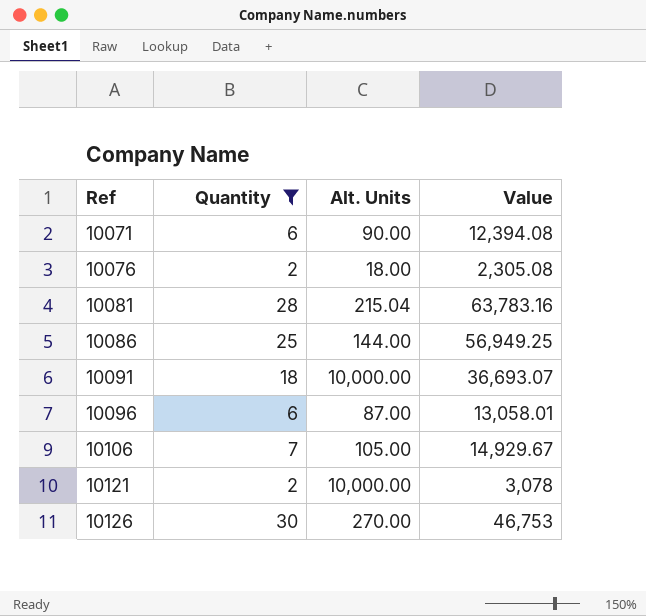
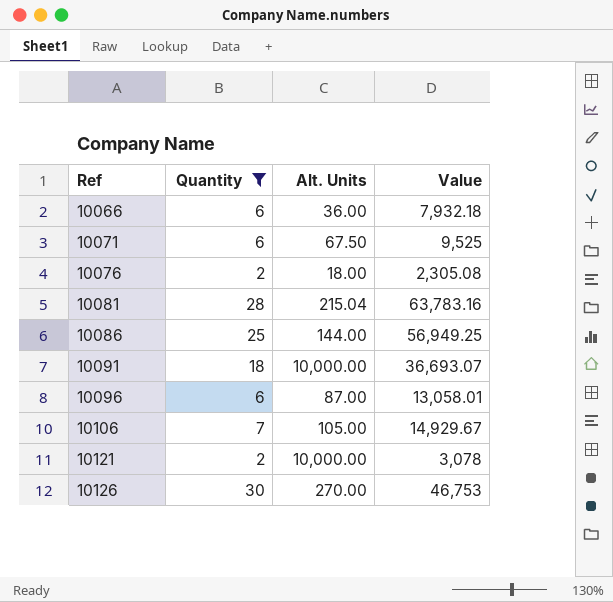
row 10066: none -> 6 | 36.00 | 7,932.18
10071 | Alt. Units: 90.00 -> 67.50
10071 | Value: 12,394.08 -> 9,525

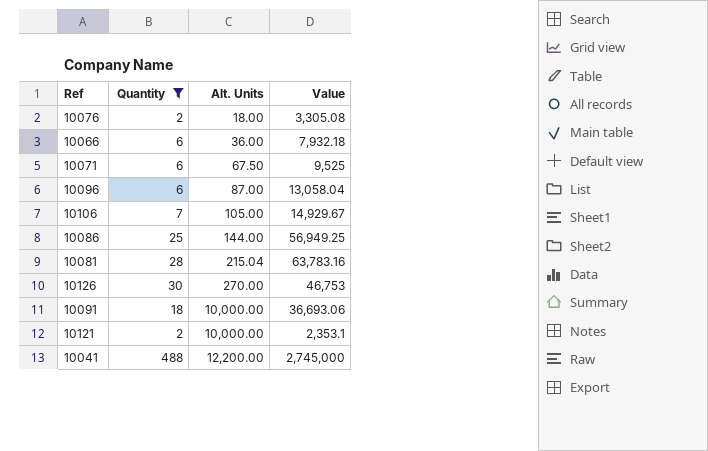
row order: Ref ascending -> Alt. Units ascending
10076 | Value: 2,305.08 -> 3,305.08
10096 | Value: 13,058.01 -> 13,058.04
10091 | Value: 36,693.07 -> 36,693.06
10121 | Value: 3,078 -> 2,353.1
row 10041: none -> 488 | 12,200.00 | 2,745,000

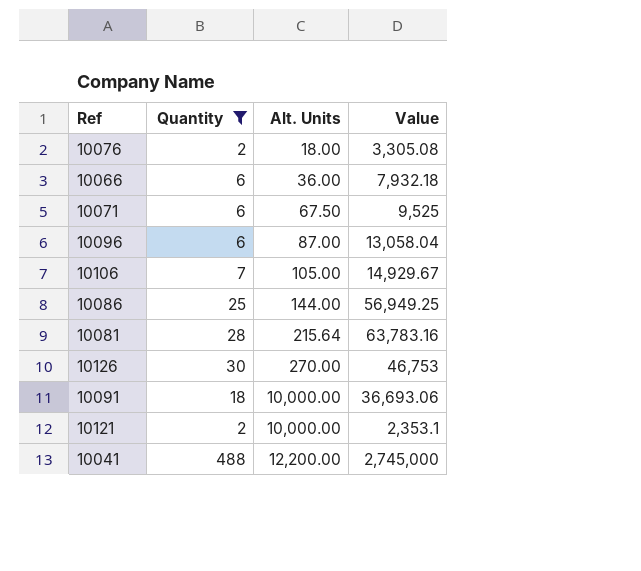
10081 | Alt. Units: 215.04 -> 215.64

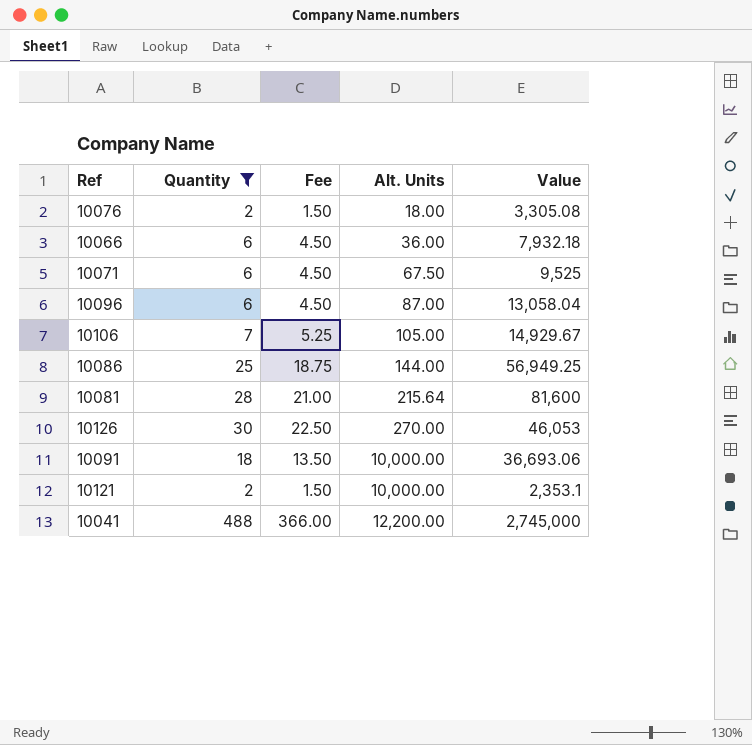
column Fee | formula: none -> [Quantity] * 0.75
10081 | Value: 63,783.16 -> 81,600
10126 | Value: 46,753 -> 46,053

